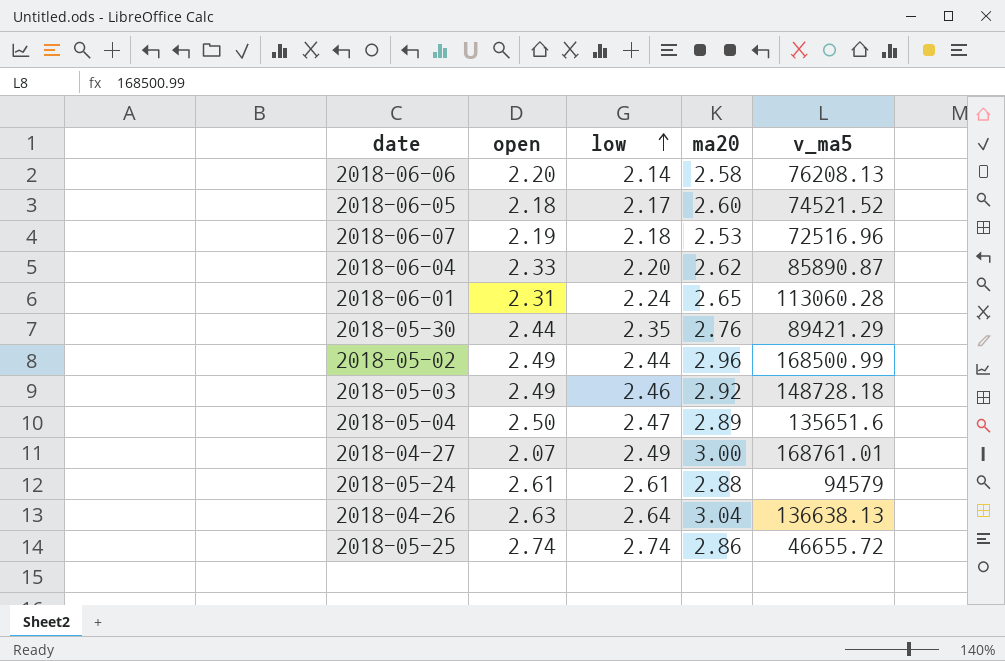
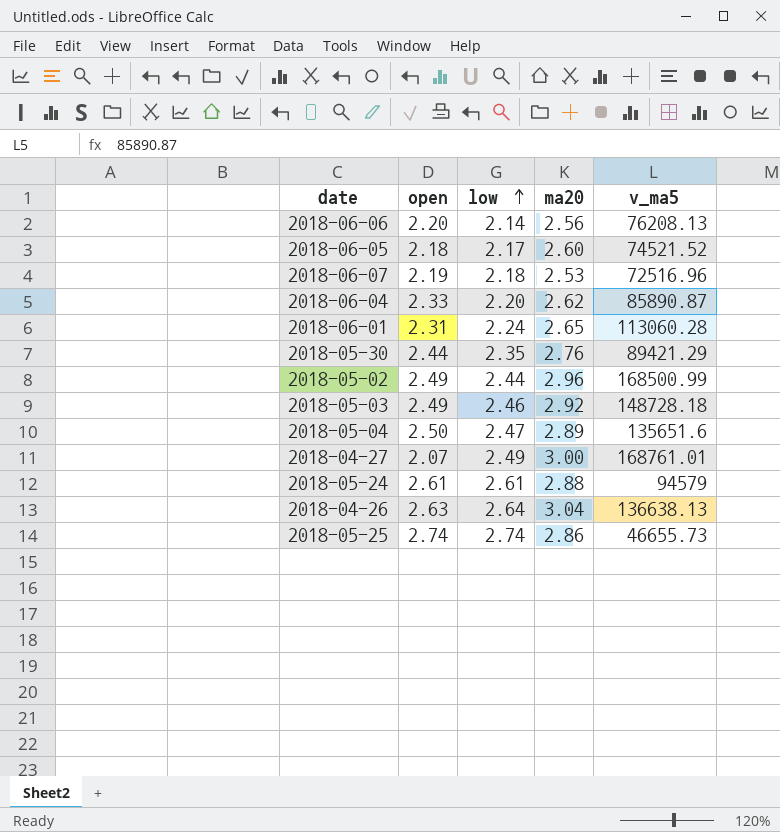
2018-06-06 | ma20: 2.58 -> 2.56
2018-05-25 | v_ma5: 46655.72 -> 46655.73

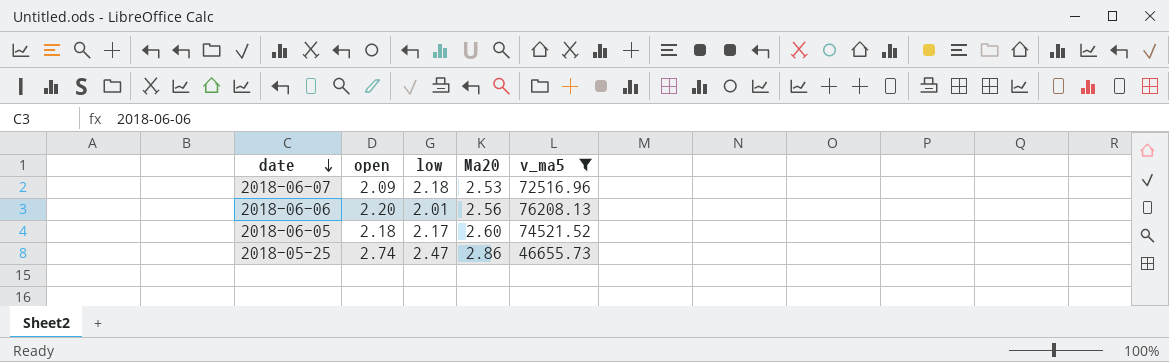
filter: none -> v_ma5 <= 76208.13
row order: low ascending -> date descending
column name: ma20 -> Ma20
2018-06-07 | open: 2.19 -> 2.09
2018-06-06 | low: 2.14 -> 2.01
2018-05-25 | low: 2.74 -> 2.47

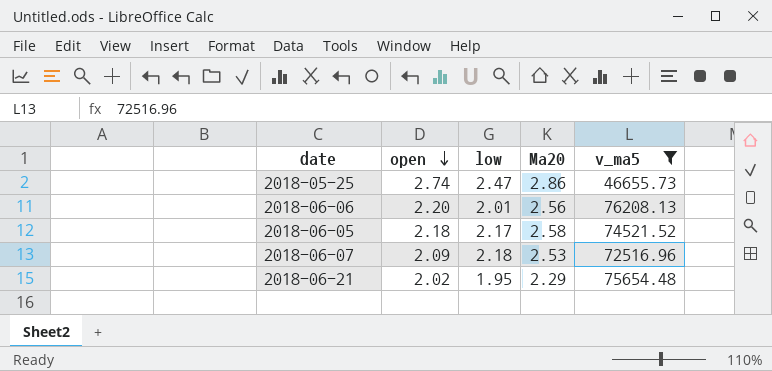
row order: date descending -> open descending
2018-06-05 | Ma20: 2.60 -> 2.58
row 2018-06-21: none -> 2.02 | 1.95 | 2.29 | 75654.48

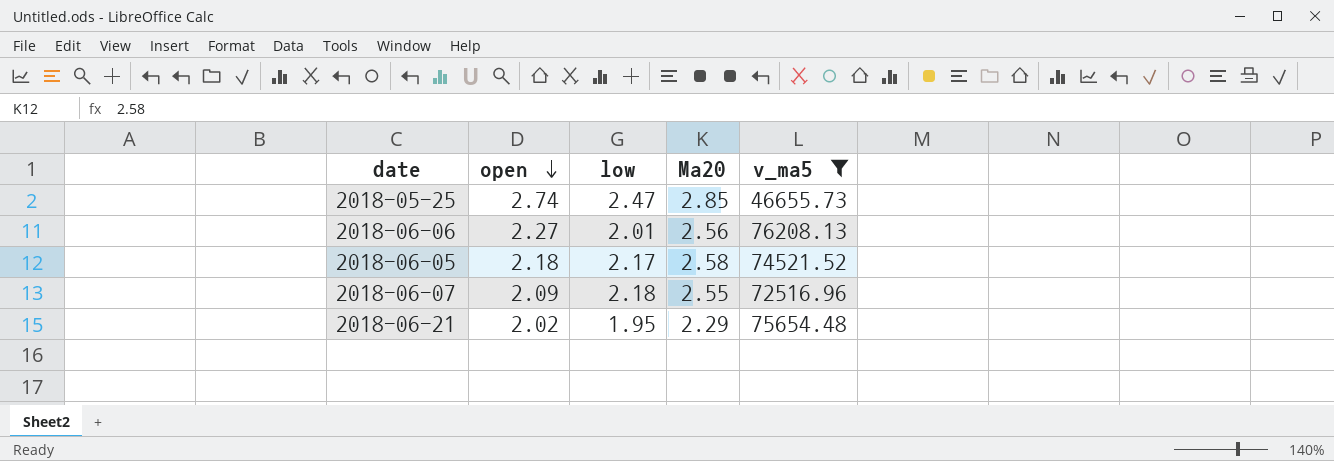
2018-05-25 | Ma20: 2.86 -> 2.85
2018-06-06 | open: 2.20 -> 2.27
2018-06-07 | Ma20: 2.53 -> 2.55

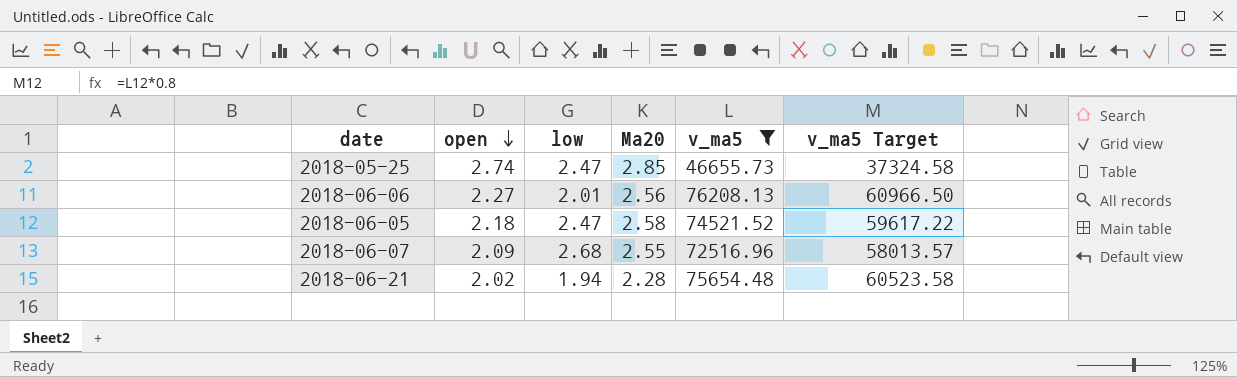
column v_ma5 Target | formula: none -> [v_ma5] * 0.8
2018-06-05 | low: 2.17 -> 2.47
2018-06-07 | low: 2.18 -> 2.68
2018-06-21 | low: 1.95 -> 1.94
2018-06-21 | Ma20: 2.29 -> 2.28

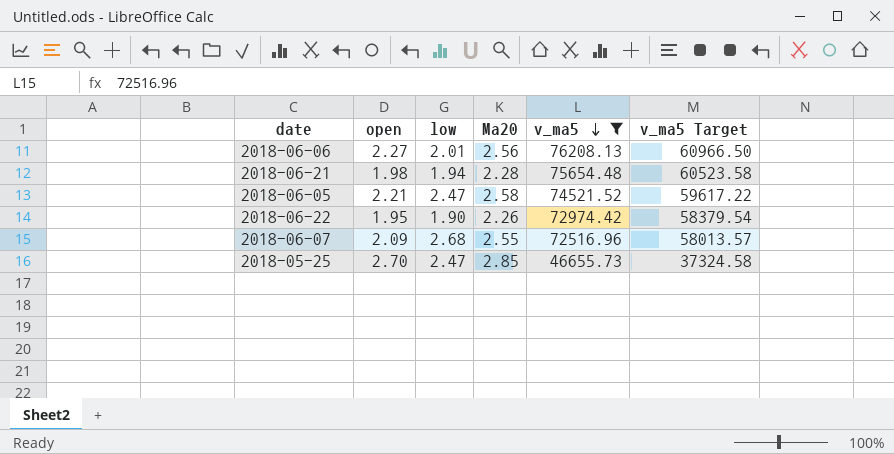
row order: open descending -> v_ma5 descending
2018-06-21 | open: 2.02 -> 1.98
2018-06-05 | open: 2.18 -> 2.21
row 2018-06-22: none -> 1.95 | 1.90 | 2.26 | 72974.42 | 58379.54
2018-05-25 | open: 2.74 -> 2.70

